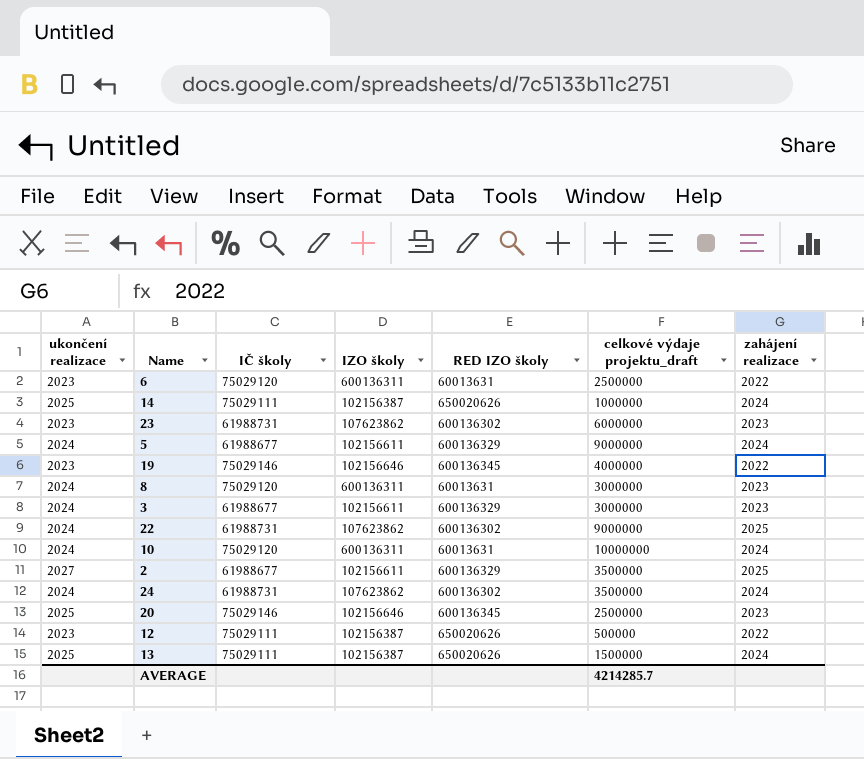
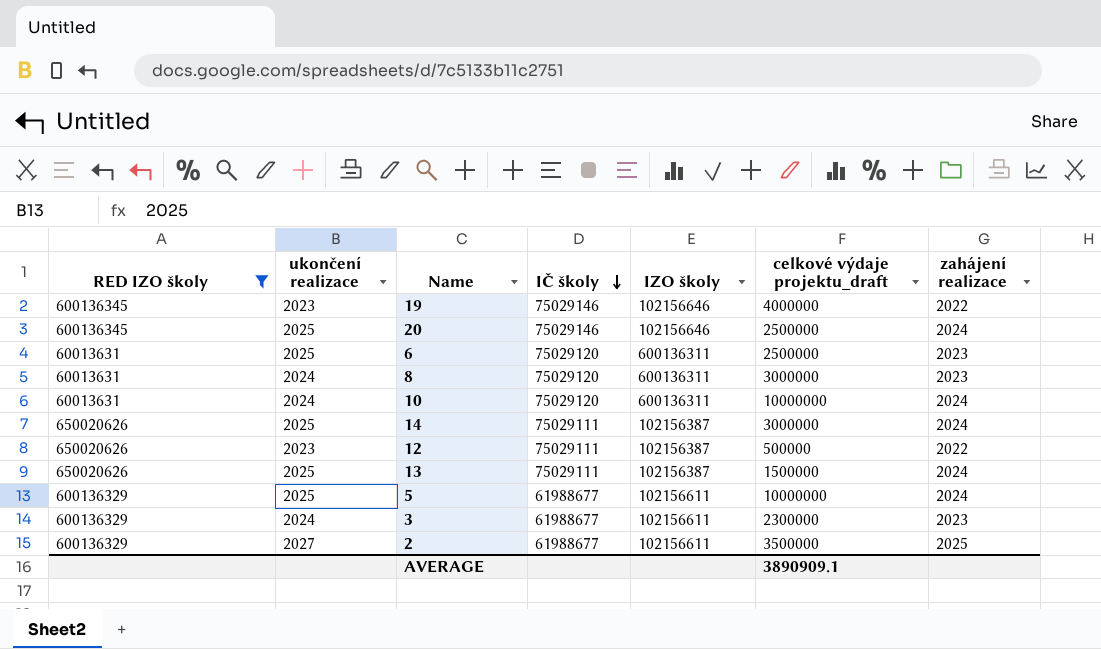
filter: none -> RED IZO školy != 600136302
row order: none -> IČ školy descending
column RED IZO školy | position: 5 -> 1
20 | zahájení realizace: 2023 -> 2024
6 | ukončení realizace: 2023 -> 2025
6 | zahájení realizace: 2022 -> 2023
14 | celkové výdaje projektu_draft: 1000000 -> 3000000
5 | ukončení realizace: 2024 -> 2025
5 | celkové výdaje projektu_draft: 9000000 -> 10000000
3 | celkové výdaje projektu_draft: 3000000 -> 2300000
AVERAGE | celkové výdaje projektu_draft: 4214285.7 -> 3890909.1

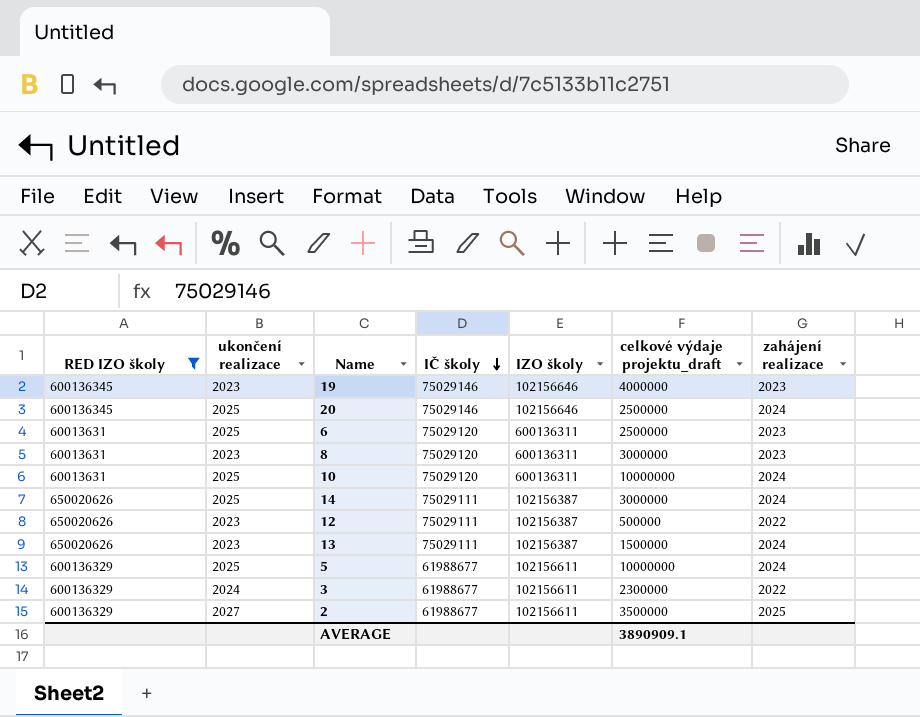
19 | zahájení realizace: 2022 -> 2023
8 | ukončení realizace: 2024 -> 2023
10 | ukončení realizace: 2024 -> 2025
13 | ukončení realizace: 2025 -> 2023
3 | zahájení realizace: 2023 -> 2022

